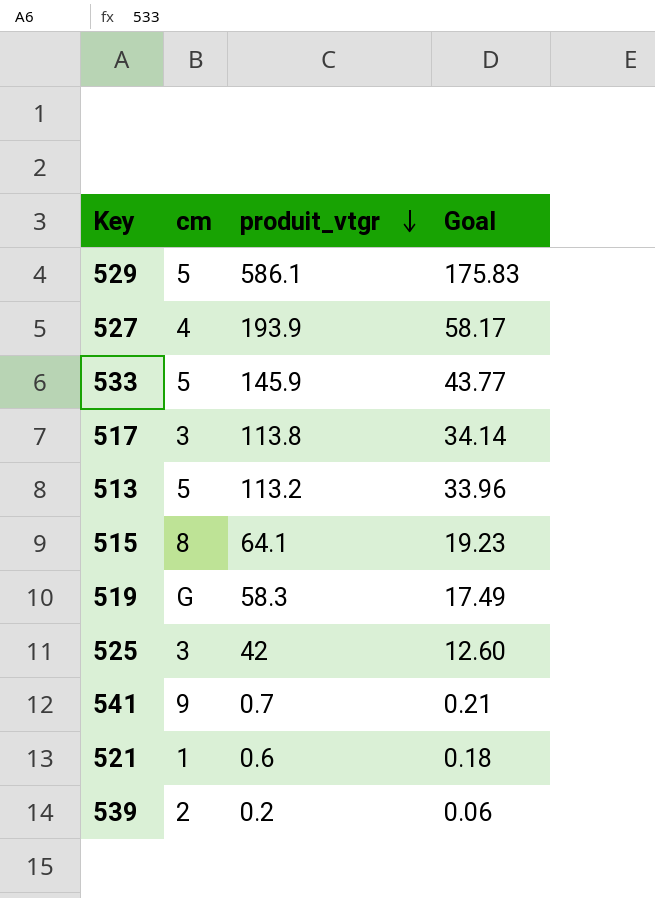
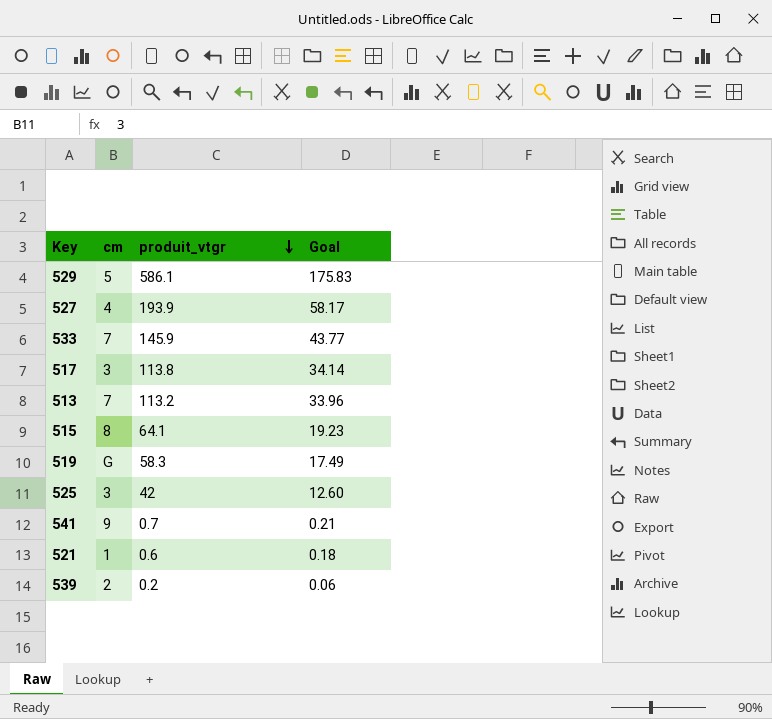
533 | cm: 5 -> 7
513 | cm: 5 -> 7

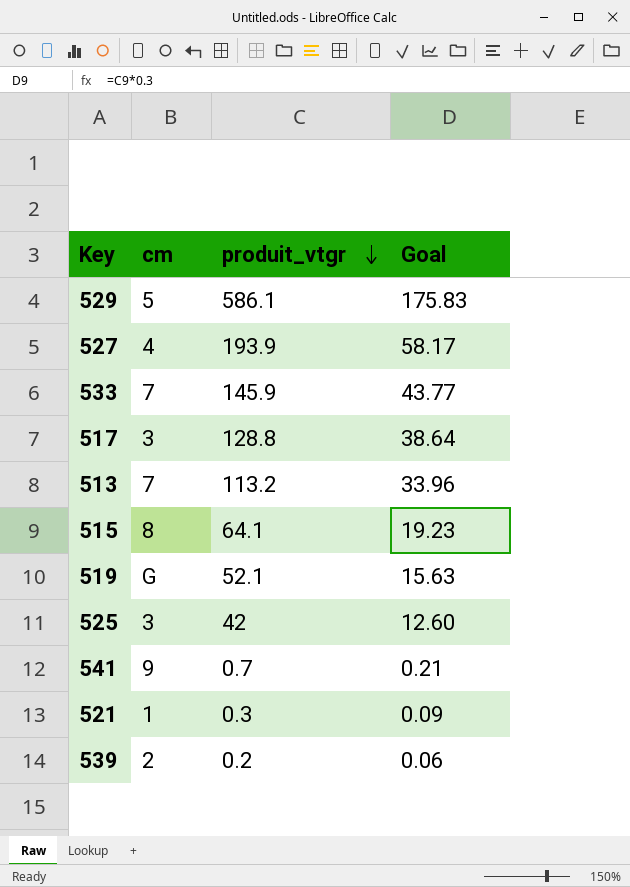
517 | produit_vtgr: 113.8 -> 128.8
517 | Goal: 34.14 -> 38.64
519 | produit_vtgr: 58.3 -> 52.1
519 | Goal: 17.49 -> 15.63
521 | produit_vtgr: 0.6 -> 0.3
521 | Goal: 0.18 -> 0.09

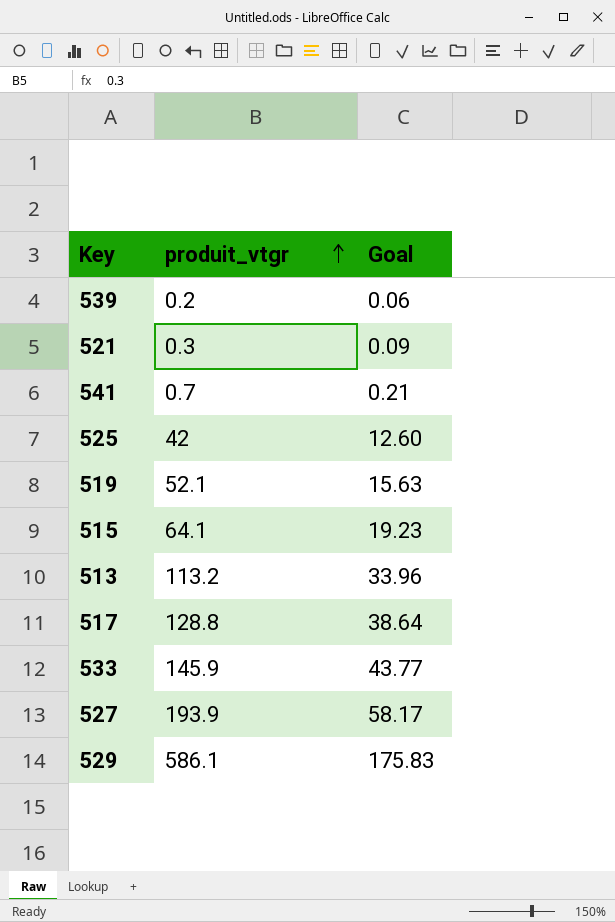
row order: produit_vtgr descending -> produit_vtgr ascending
column cm | position: 2 -> none

